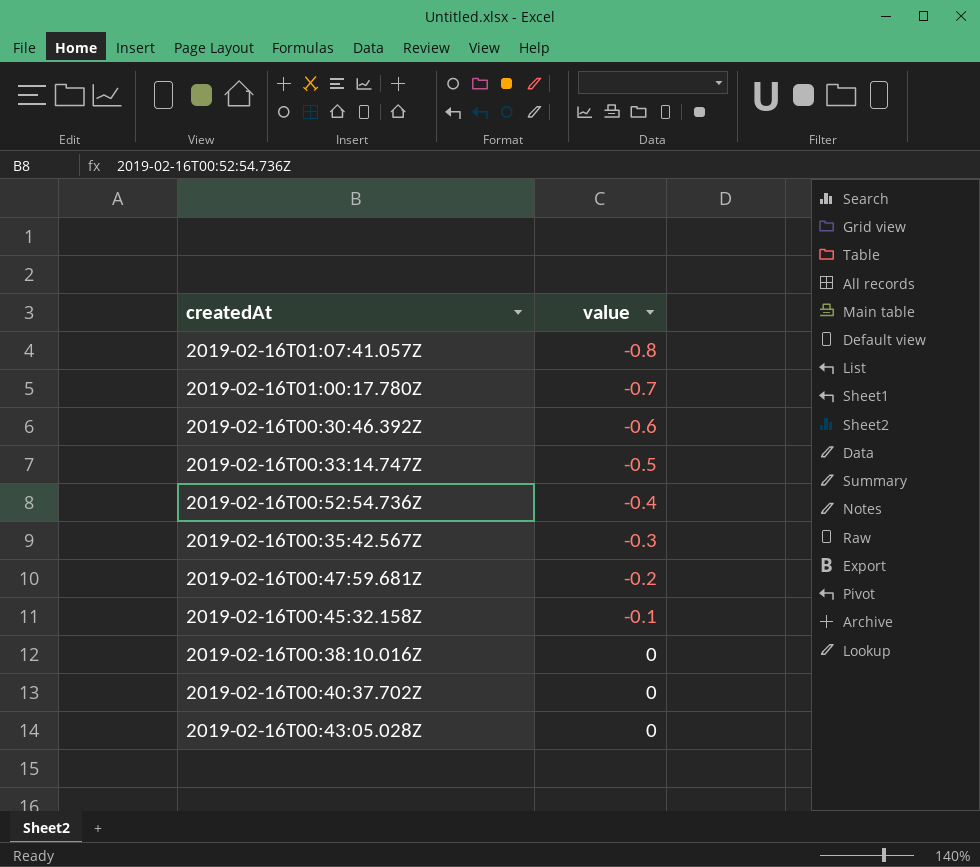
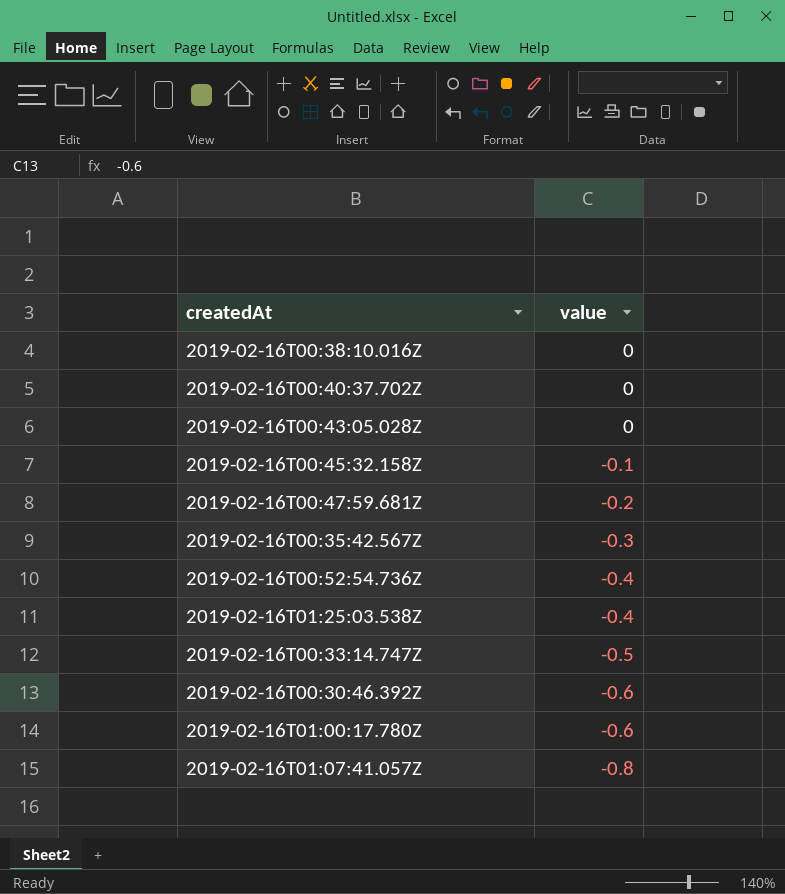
row order: value ascending -> value descending
row 2019-02-16T01:25:03.538Z: none -> -0.4
2019-02-16T01:00:17.780Z | value: -0.7 -> -0.6

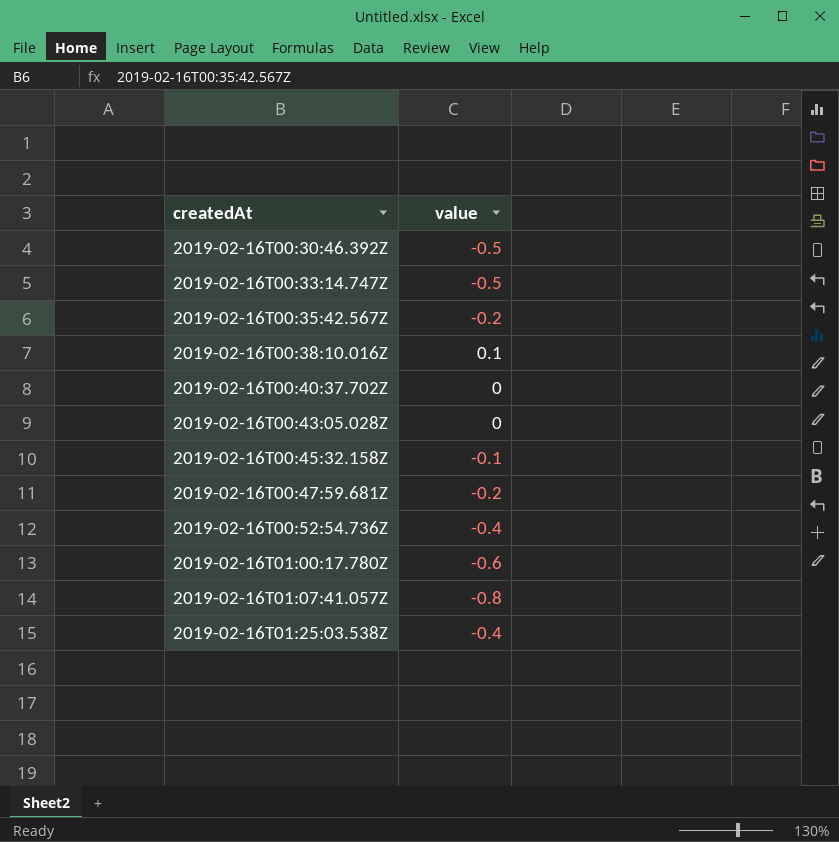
row order: value descending -> createdAt ascending
2019-02-16T00:30:46.392Z | value: -0.6 -> -0.5
2019-02-16T00:35:42.567Z | value: -0.3 -> -0.2
2019-02-16T00:38:10.016Z | value: 0 -> 0.1

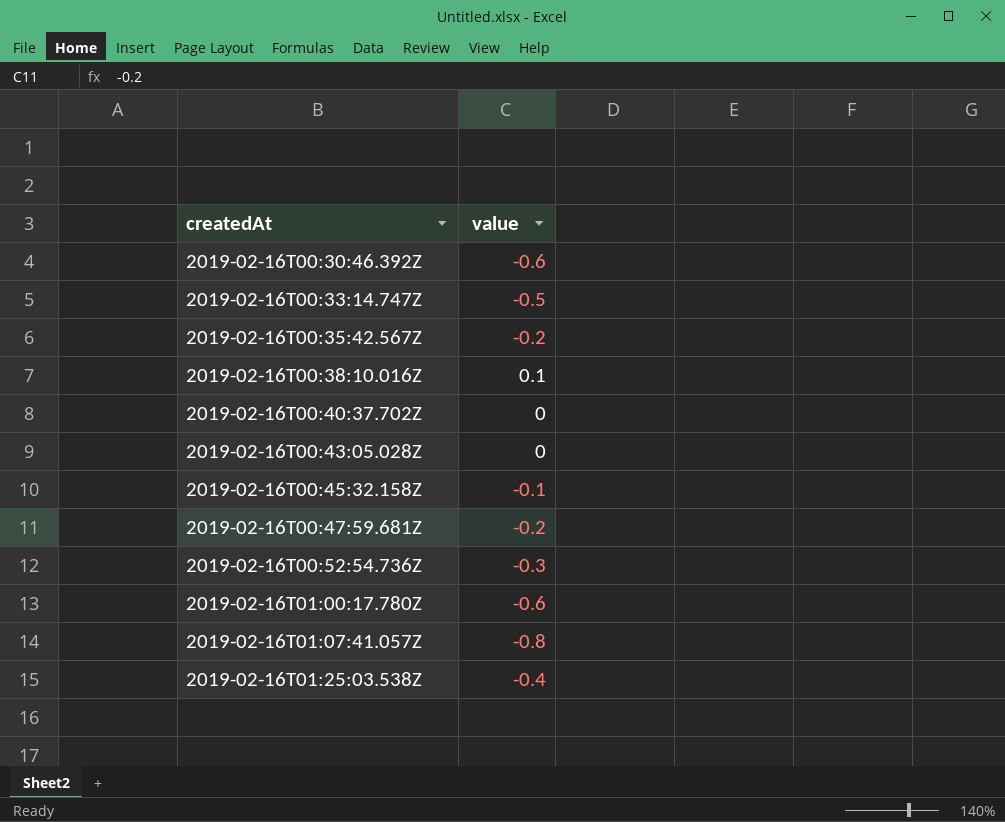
2019-02-16T00:30:46.392Z | value: -0.5 -> -0.6
2019-02-16T00:52:54.736Z | value: -0.4 -> -0.3

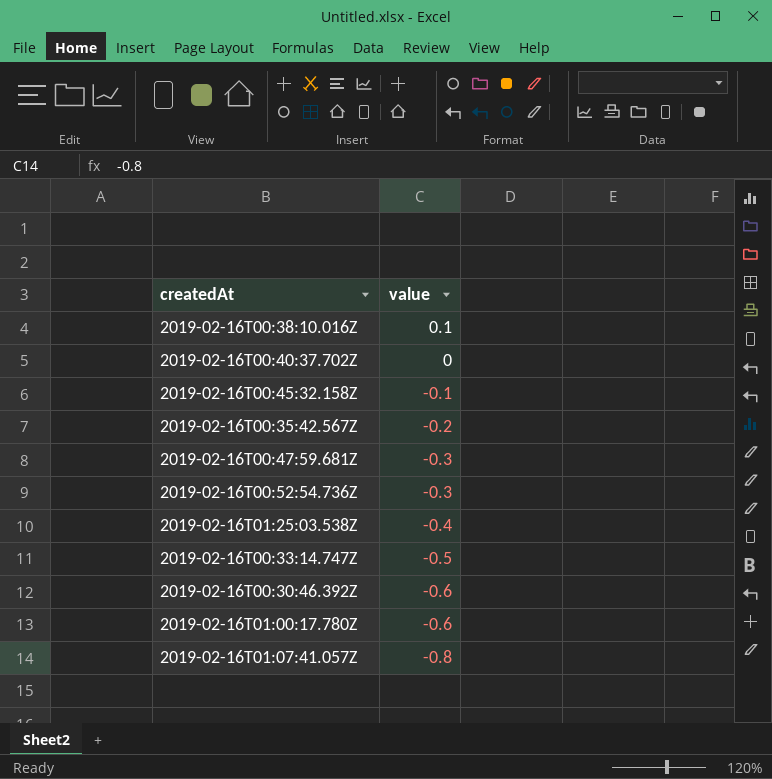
row order: createdAt ascending -> value descending
row 2019-02-16T00:43:05.028Z: 0 -> none
2019-02-16T00:47:59.681Z | value: -0.2 -> -0.3

